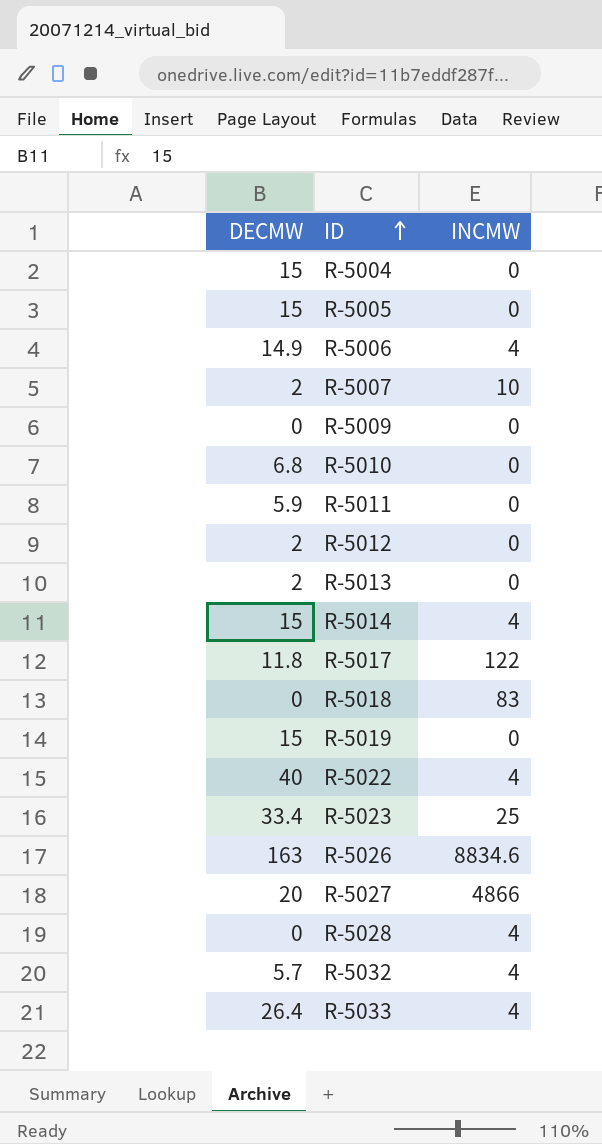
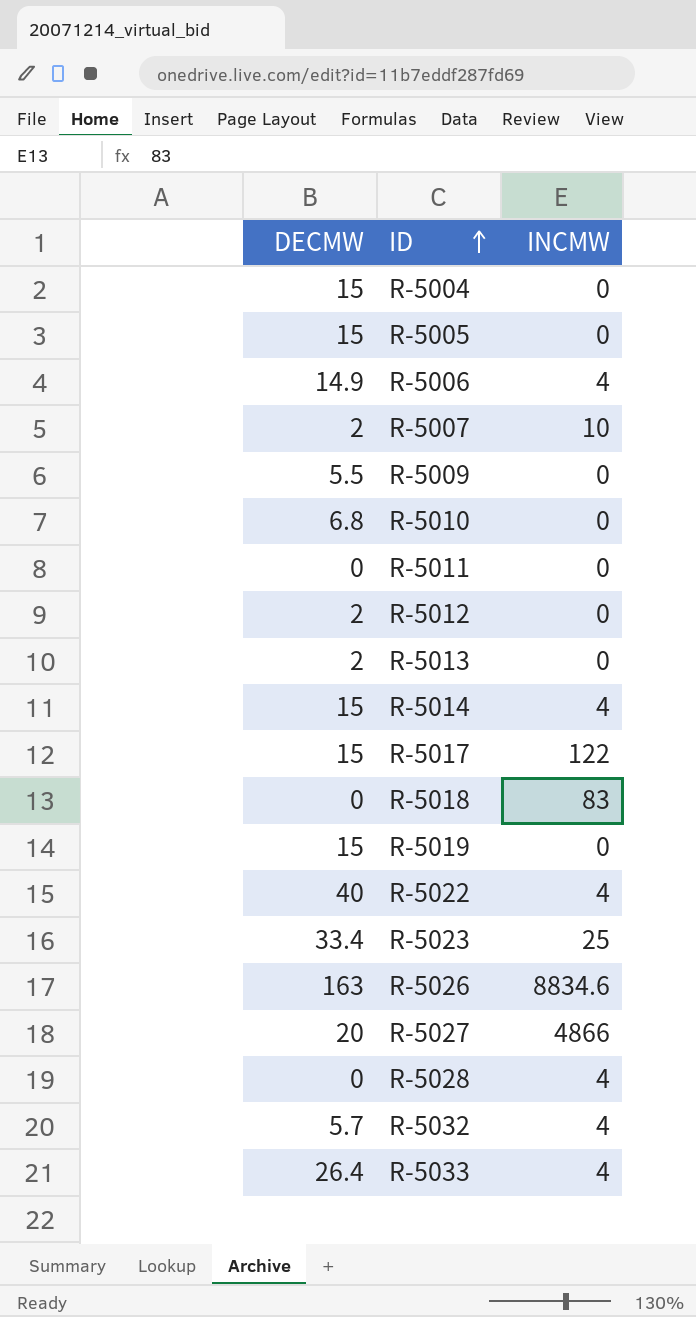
R-5009 | DECMW: 0 -> 5.5
R-5011 | DECMW: 5.9 -> 0
R-5017 | DECMW: 11.8 -> 15

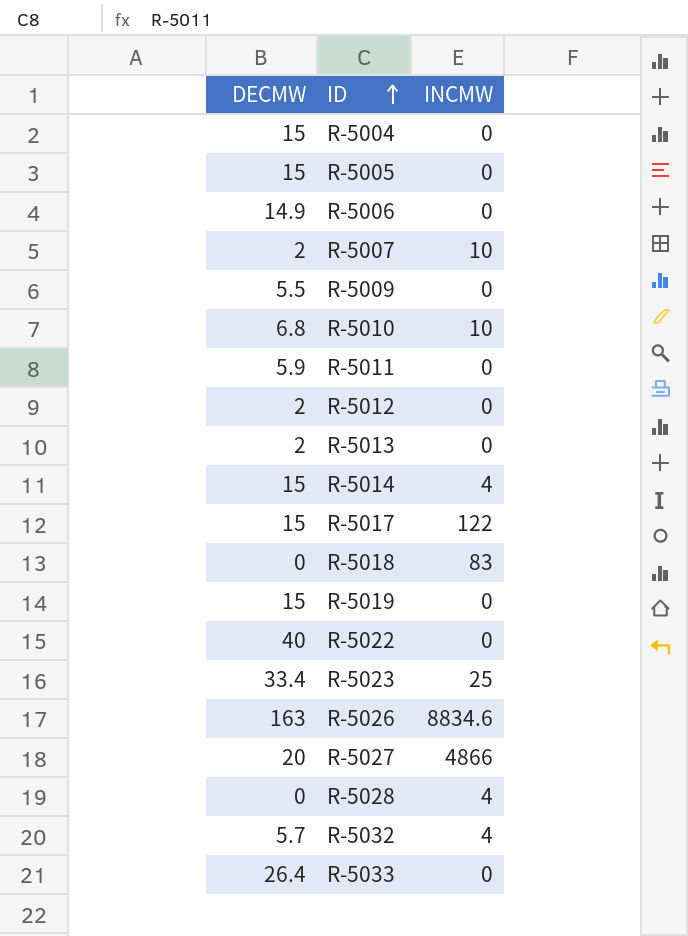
R-5006 | INCMW: 4 -> 0
R-5010 | INCMW: 0 -> 10
R-5011 | DECMW: 0 -> 5.9
R-5022 | INCMW: 4 -> 0
R-5033 | INCMW: 4 -> 0

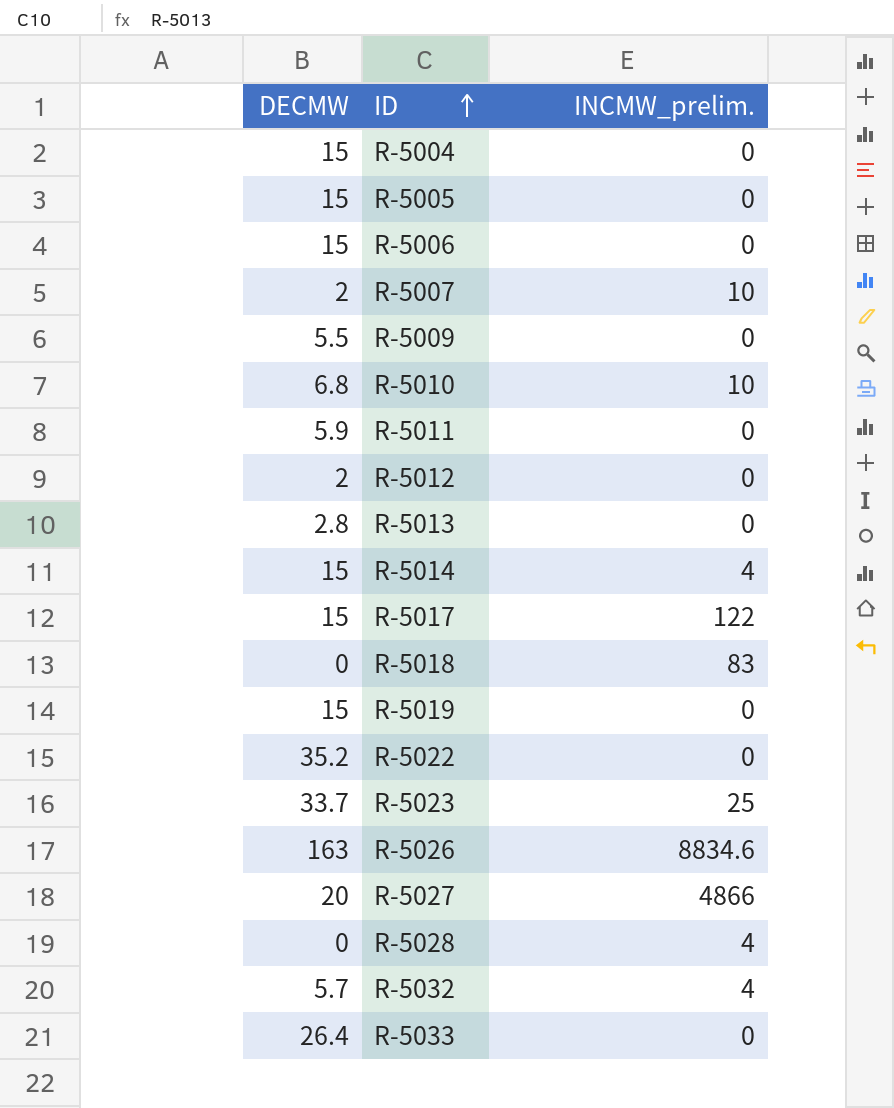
column name: INCMW -> INCMW_prelim.
R-5006 | DECMW: 14.9 -> 15
R-5013 | DECMW: 2 -> 2.8
R-5022 | DECMW: 40 -> 35.2
R-5023 | DECMW: 33.4 -> 33.7

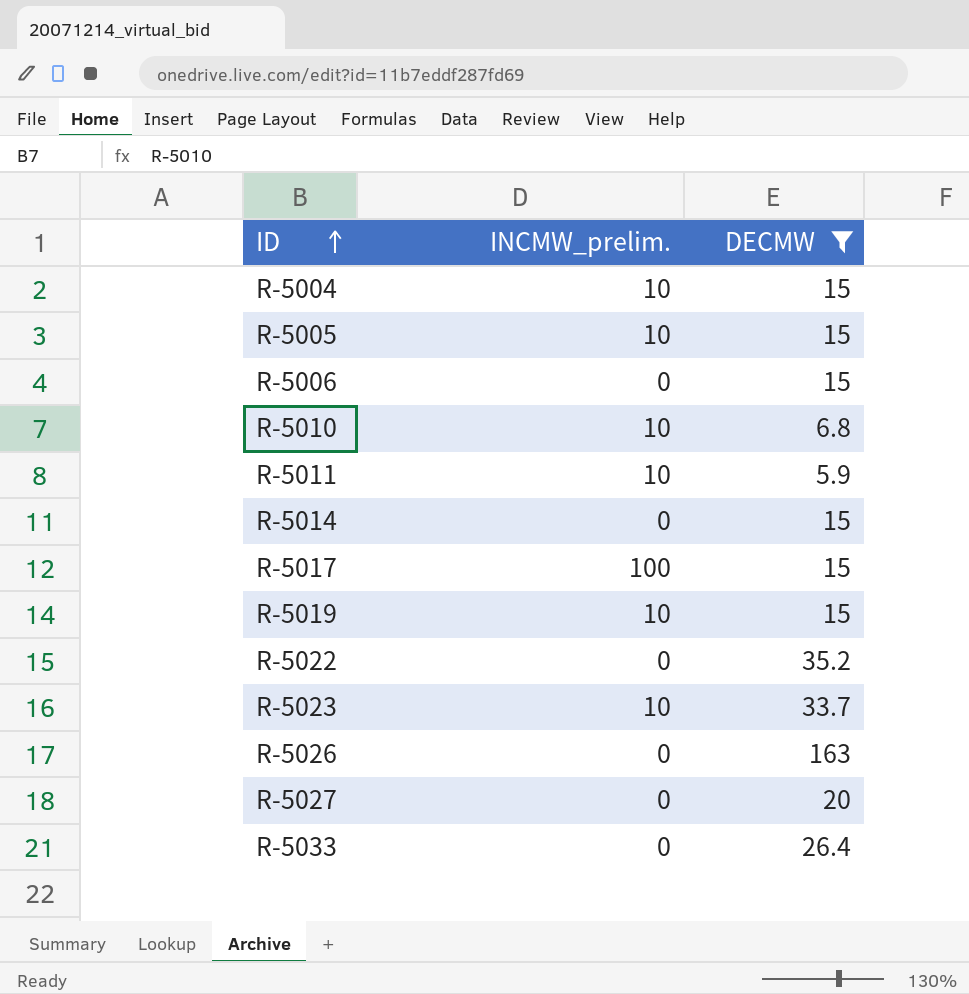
filter: none -> DECMW >= 5.9
column DECMW | position: 1 -> 3
R-5004 | INCMW_prelim.: 0 -> 10
R-5005 | INCMW_prelim.: 0 -> 10
R-5011 | INCMW_prelim.: 0 -> 10
R-5014 | INCMW_prelim.: 4 -> 0
R-5017 | INCMW_prelim.: 122 -> 100
R-5019 | INCMW_prelim.: 0 -> 10
R-5023 | INCMW_prelim.: 25 -> 10
R-5026 | INCMW_prelim.: 8834.6 -> 0
R-5027 | INCMW_prelim.: 4866 -> 0

